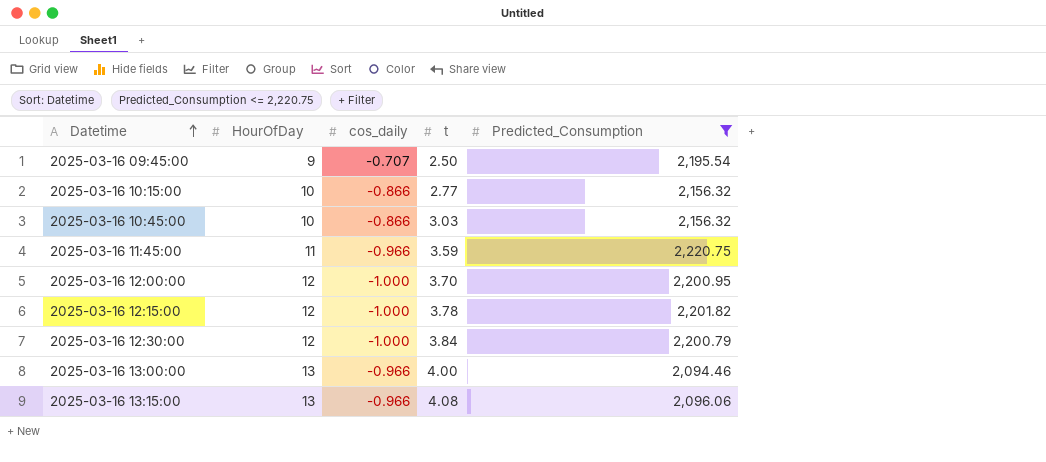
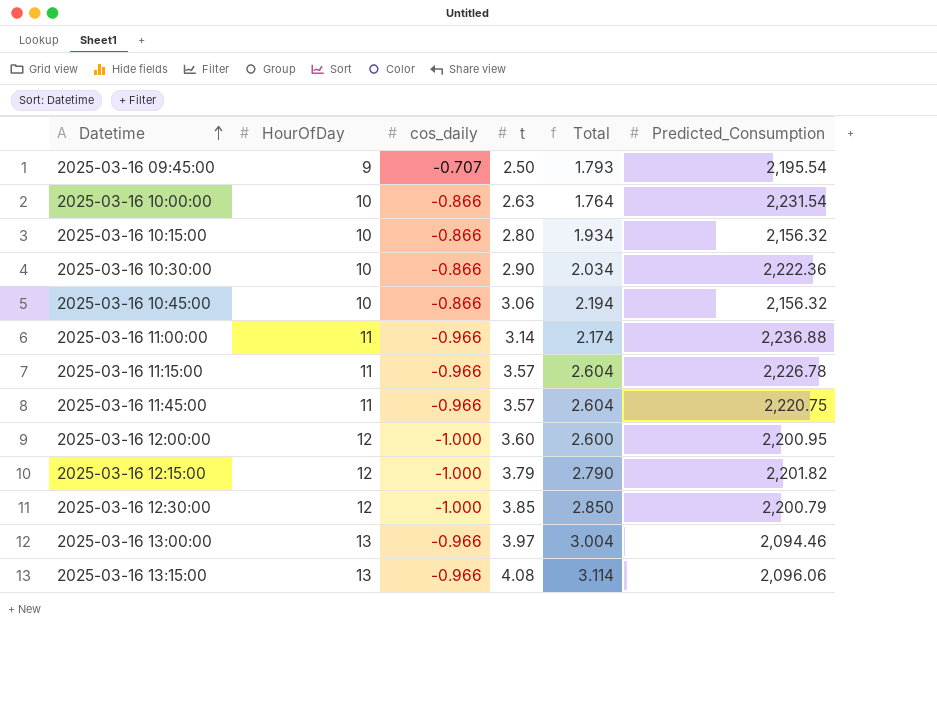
filter: Predicted_Consumption <= 2,220.75 -> none
column Total | formula: none -> [cos_daily] + [t]
2025-03-16 10:15:00 | t: 2.77 -> 2.80
2025-03-16 10:45:00 | t: 3.03 -> 3.06
2025-03-16 11:45:00 | t: 3.59 -> 3.57
2025-03-16 12:00:00 | t: 3.70 -> 3.60
2025-03-16 12:15:00 | t: 3.78 -> 3.79
2025-03-16 12:30:00 | t: 3.84 -> 3.85
2025-03-16 13:00:00 | t: 4.00 -> 3.97

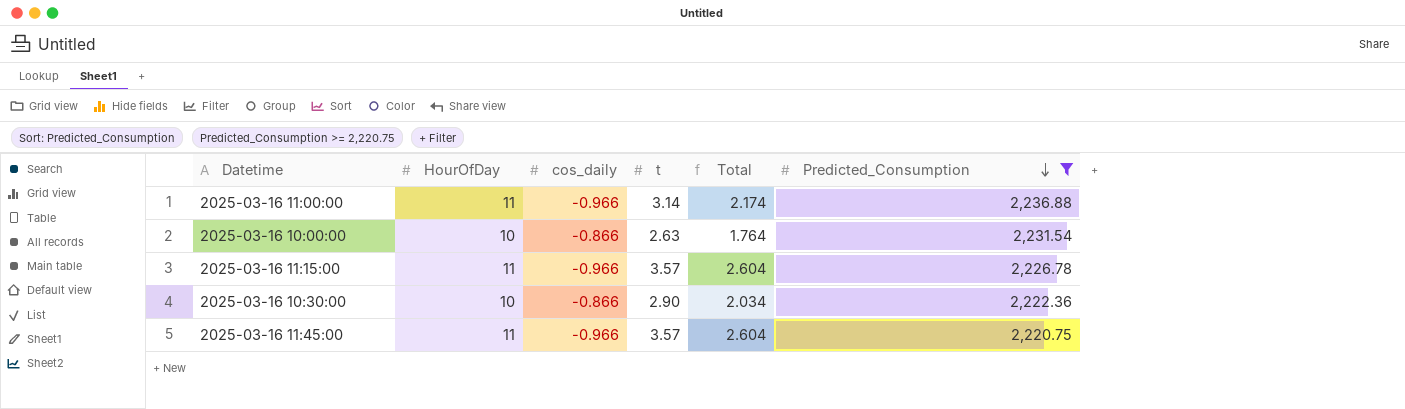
filter: none -> Predicted_Consumption >= 2,220.75
row order: Datetime ascending -> Predicted_Consumption descending

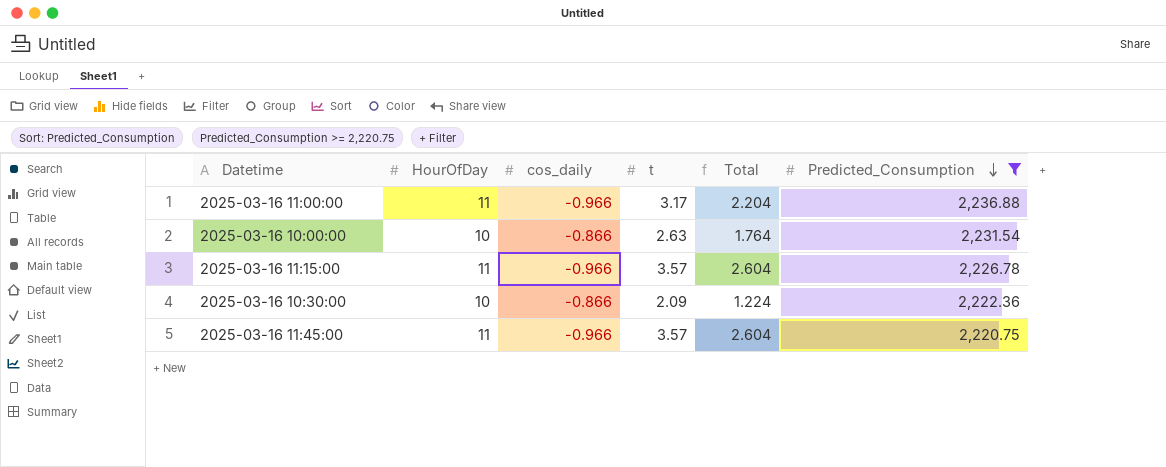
2025-03-16 11:00:00 | t: 3.14 -> 3.17
2025-03-16 11:00:00 | Total: 2.174 -> 2.204
2025-03-16 10:30:00 | t: 2.90 -> 2.09
2025-03-16 10:30:00 | Total: 2.034 -> 1.224

